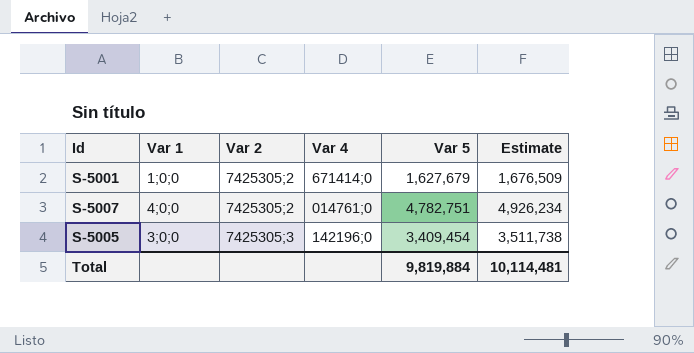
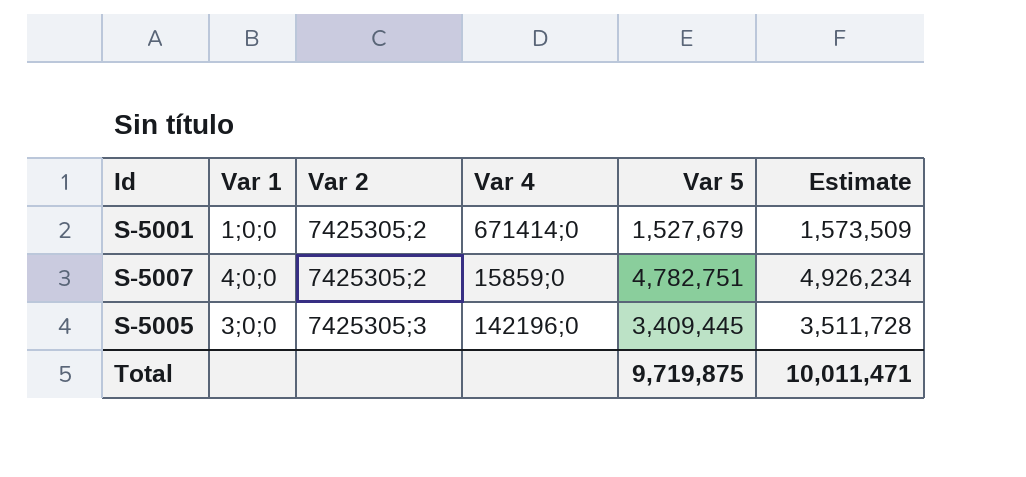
S-5001 | Var 5: 1,627,679 -> 1,527,679
S-5001 | Estimate: 1,676,509 -> 1,573,509
S-5007 | Var 4: 014761;0 -> 15859;0
S-5005 | Var 5: 3,409,454 -> 3,409,445
S-5005 | Estimate: 3,511,738 -> 3,511,728
Total | Var 5: 9,819,884 -> 9,719,875
Total | Estimate: 10,114,481 -> 10,011,471

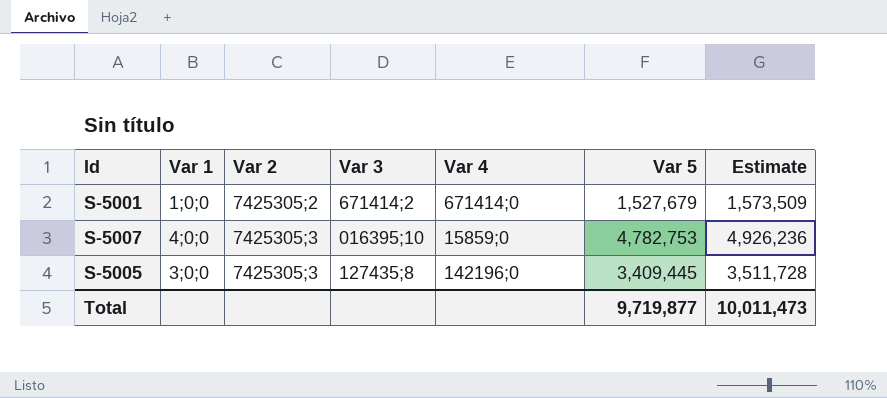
column Var 3 | position: none -> 4
S-5007 | Var 2: 7425305;2 -> 7425305;3
S-5007 | Var 5: 4,782,751 -> 4,782,753
S-5007 | Estimate: 4,926,234 -> 4,926,236
Total | Var 5: 9,719,875 -> 9,719,877
Total | Estimate: 10,011,471 -> 10,011,473

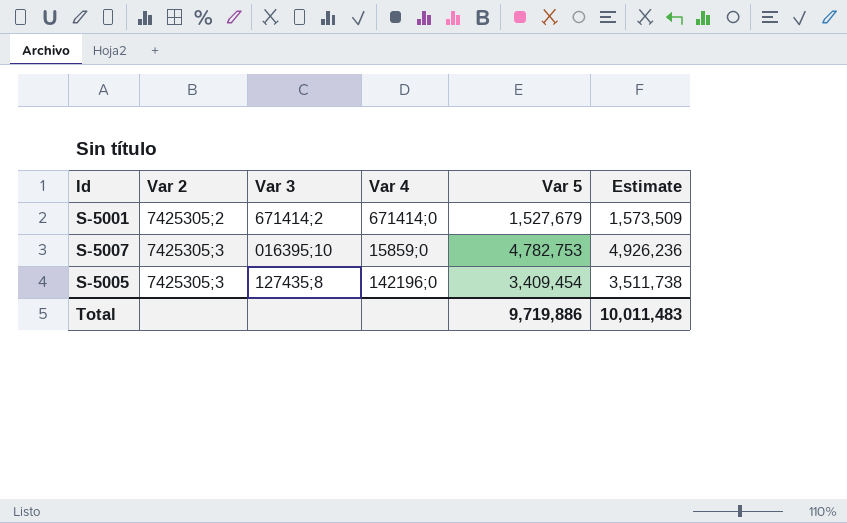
column Var 1 | position: 2 -> none
S-5005 | Var 5: 3,409,445 -> 3,409,454
S-5005 | Estimate: 3,511,728 -> 3,511,738
Total | Var 5: 9,719,877 -> 9,719,886
Total | Estimate: 10,011,473 -> 10,011,483

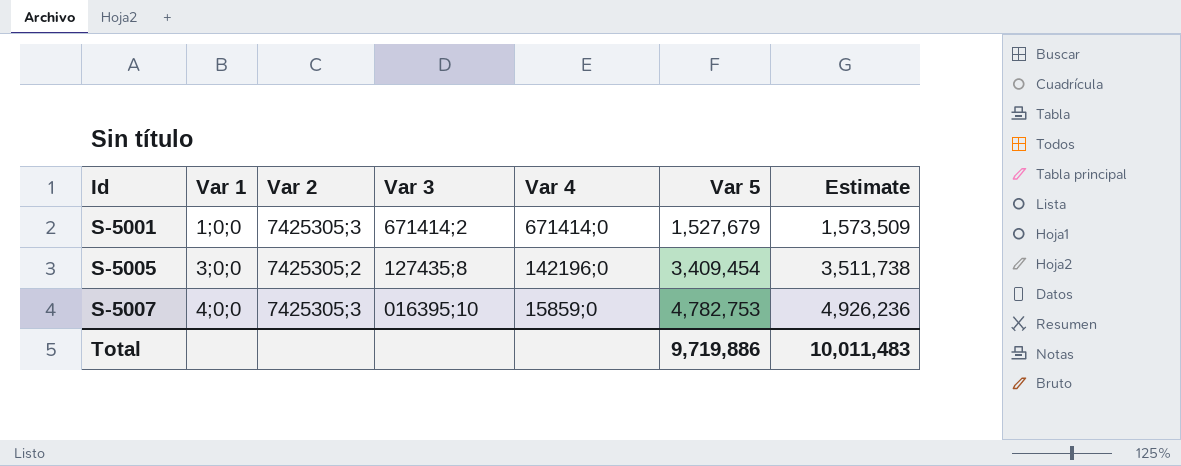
row order: Var 2 ascending -> Id ascending
column Var 1 | position: none -> 2
S-5001 | Var 2: 7425305;2 -> 7425305;3
S-5005 | Var 2: 7425305;3 -> 7425305;2

